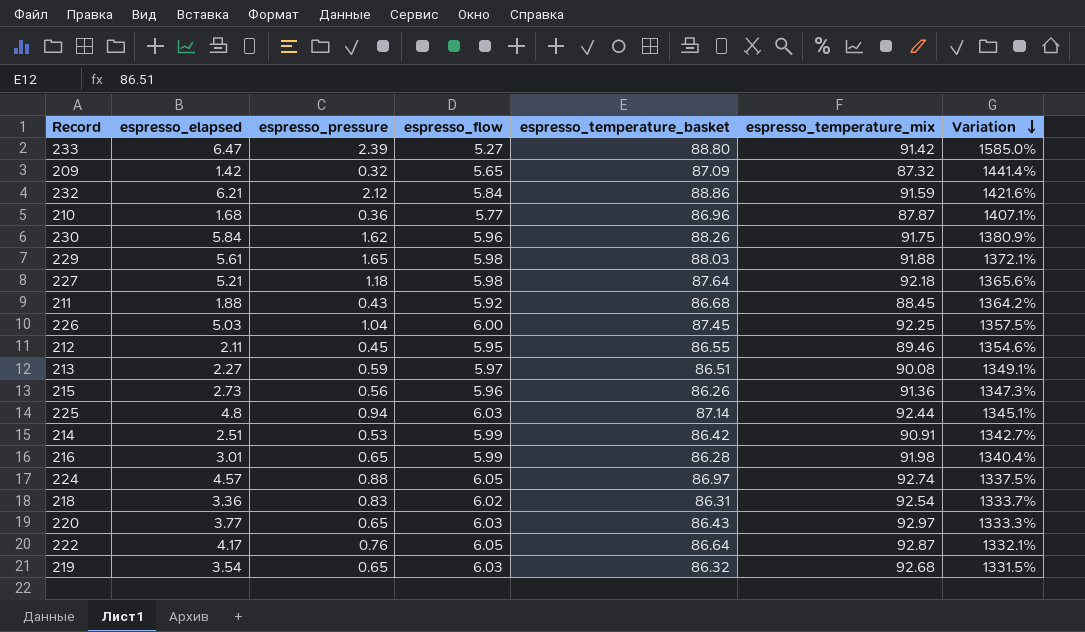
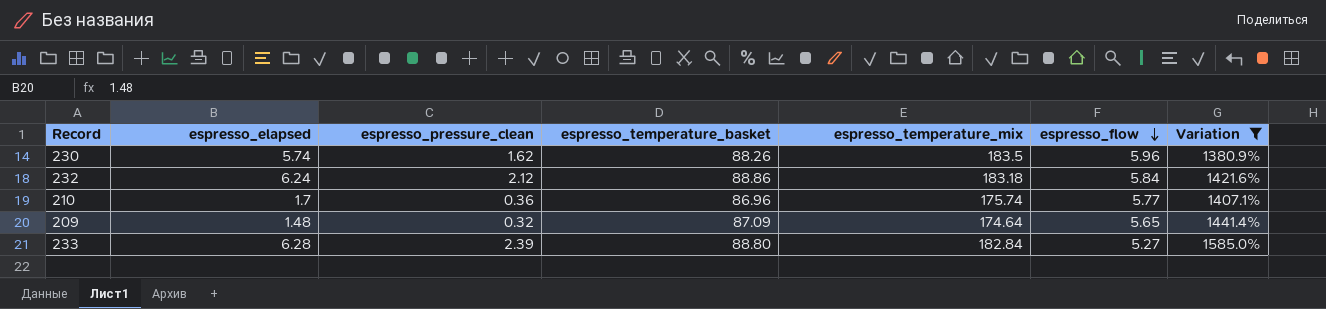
filter: none -> Variation >= 1380.9%
row order: Variation descending -> espresso_flow descending
column name: espresso_pressure -> espresso_pressure_clean
column espresso_flow | position: 4 -> 6
230 | espresso_elapsed: 5.84 -> 5.74
230 | espresso_temperature_mix: 91.75 -> 183.5
232 | espresso_elapsed: 6.21 -> 6.24
232 | espresso_temperature_mix: 91.59 -> 183.18
210 | espresso_elapsed: 1.68 -> 1.7
210 | espresso_temperature_mix: 87.87 -> 175.74
209 | espresso_elapsed: 1.42 -> 1.48
209 | espresso_temperature_mix: 87.32 -> 174.64
233 | espresso_elapsed: 6.47 -> 6.28
233 | espresso_temperature_mix: 91.42 -> 182.84

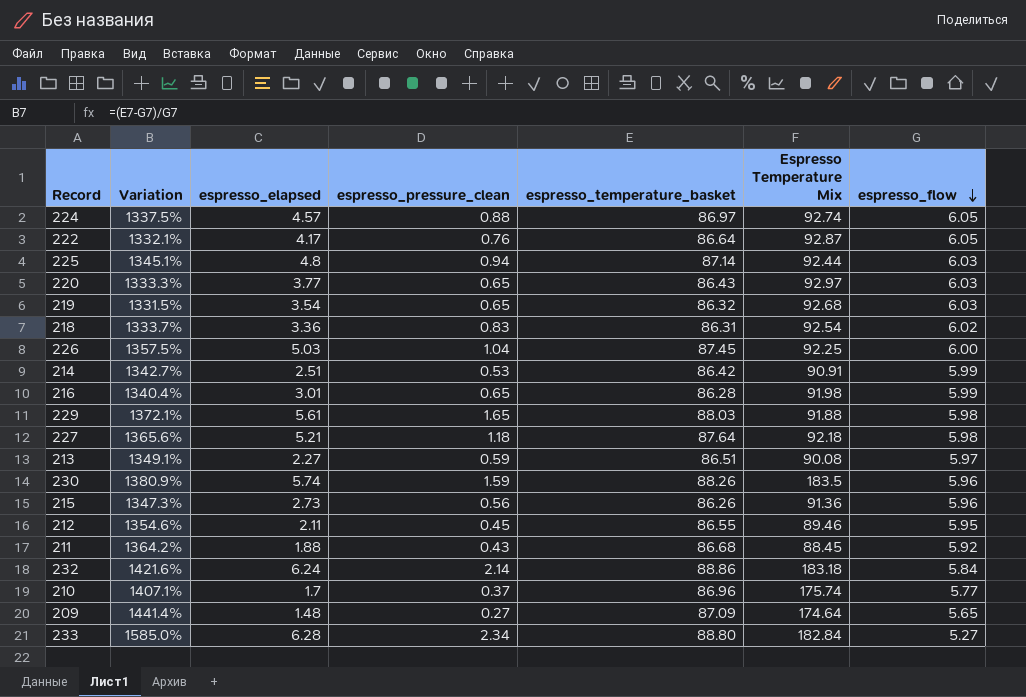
filter: Variation >= 1380.9% -> none
column Variation | position: 7 -> 2
column name: espresso_temperature_mix -> Espresso Temperature Mix
230 | espresso_pressure_clean: 1.62 -> 1.59
232 | espresso_pressure_clean: 2.12 -> 2.14
210 | espresso_pressure_clean: 0.36 -> 0.37
209 | espresso_pressure_clean: 0.32 -> 0.27
233 | espresso_pressure_clean: 2.39 -> 2.34

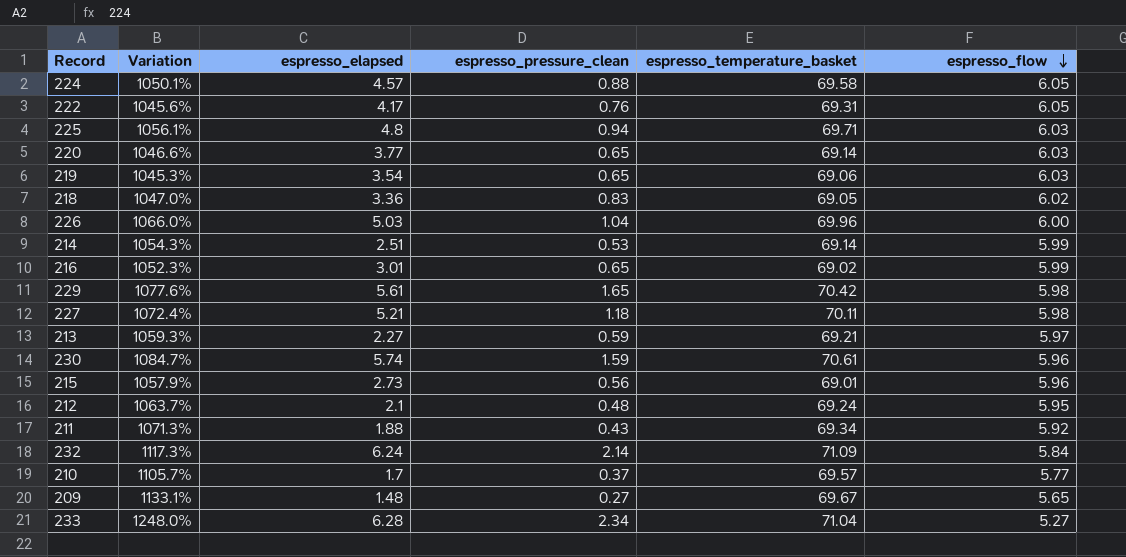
column Espresso Temperature Mix | position: 6 -> none
224 | Variation: 1337.5% -> 1050.1%
224 | espresso_temperature_basket: 86.97 -> 69.58
222 | Variation: 1332.1% -> 1045.6%
222 | espresso_temperature_basket: 86.64 -> 69.31
225 | Variation: 1345.1% -> 1056.1%
225 | espresso_temperature_basket: 87.14 -> 69.71
220 | Variation: 1333.3% -> 1046.6%
220 | espresso_temperature_basket: 86.43 -> 69.14
219 | Variation: 1331.5% -> 1045.3%
219 | espresso_temperature_basket: 86.32 -> 69.06
218 | Variation: 1333.7% -> 1047.0%
218 | espresso_temperature_basket: 86.31 -> 69.05
226 | Variation: 1357.5% -> 1066.0%
226 | espresso_temperature_basket: 87.45 -> 69.96
214 | Variation: 1342.7% -> 1054.3%
214 | espresso_temperature_basket: 86.42 -> 69.14
216 | Variation: 1340.4% -> 1052.3%
216 | espresso_temperature_basket: 86.28 -> 69.02
229 | Variation: 1372.1% -> 1077.6%
229 | espresso_temperature_basket: 88.03 -> 70.42
227 | Variation: 1365.6% -> 1072.4%
227 | espresso_temperature_basket: 87.64 -> 70.11
213 | Variation: 1349.1% -> 1059.3%
213 | espresso_temperature_basket: 86.51 -> 69.21
230 | Variation: 1380.9% -> 1084.7%
230 | espresso_temperature_basket: 88.26 -> 70.61
215 | Variation: 1347.3% -> 1057.9%
215 | espresso_temperature_basket: 86.26 -> 69.01
212 | Variation: 1354.6% -> 1063.7%
212 | espresso_elapsed: 2.11 -> 2.1
212 | espresso_pressure_clean: 0.45 -> 0.48
212 | espresso_temperature_basket: 86.55 -> 69.24
211 | Variation: 1364.2% -> 1071.3%
211 | espresso_temperature_basket: 86.68 -> 69.34
232 | Variation: 1421.6% -> 1117.3%
232 | espresso_temperature_basket: 88.86 -> 71.09
210 | Variation: 1407.1% -> 1105.7%
210 | espresso_temperature_basket: 86.96 -> 69.57
209 | Variation: 1441.4% -> 1133.1%
209 | espresso_temperature_basket: 87.09 -> 69.67
233 | Variation: 1585.0% -> 1248.0%
233 | espresso_temperature_basket: 88.80 -> 71.04

